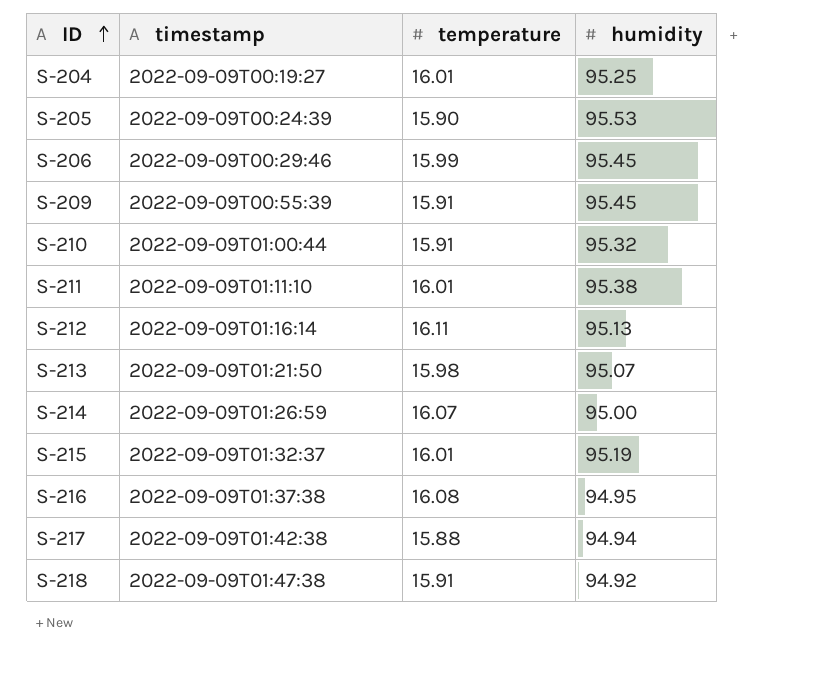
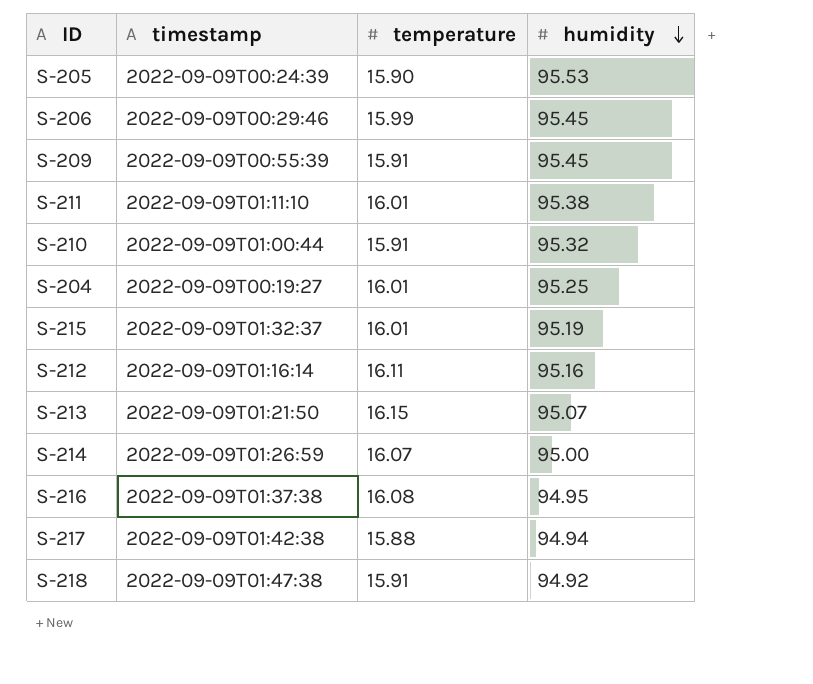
row order: ID ascending -> humidity descending
S-212 | humidity: 95.13 -> 95.16
S-213 | temperature: 15.98 -> 16.15

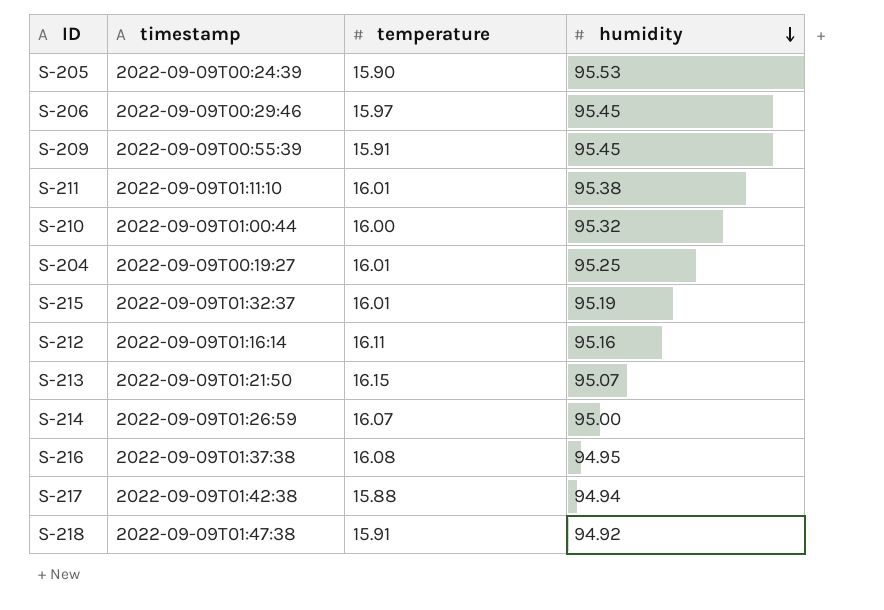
S-206 | temperature: 15.99 -> 15.97
S-210 | temperature: 15.91 -> 16.00

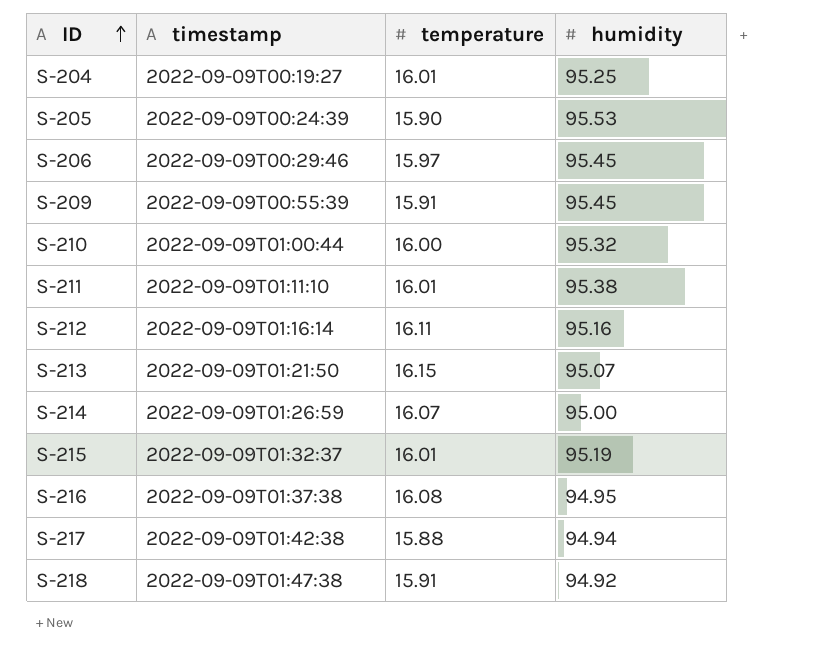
row order: humidity descending -> ID ascending

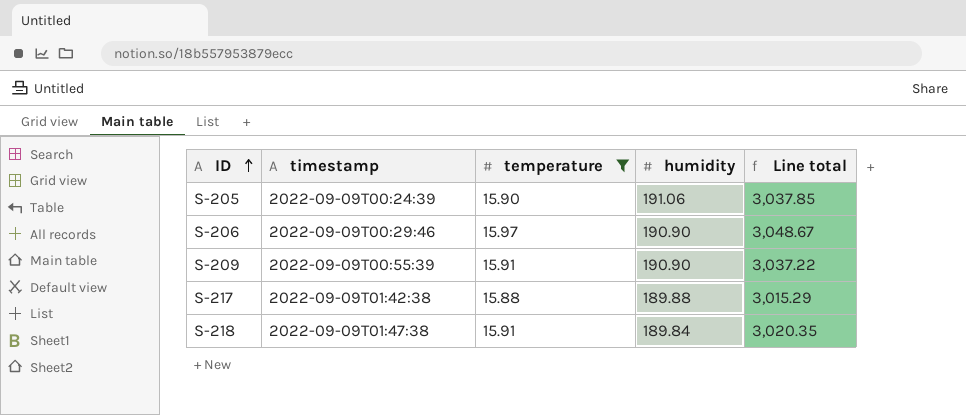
filter: none -> temperature <= 15.97
column Line total | formula: none -> [temperature] * [humidity]
S-205 | humidity: 95.53 -> 191.06
S-206 | humidity: 95.45 -> 190.90
S-209 | humidity: 95.45 -> 190.90
S-217 | humidity: 94.94 -> 189.88
S-218 | humidity: 94.92 -> 189.84

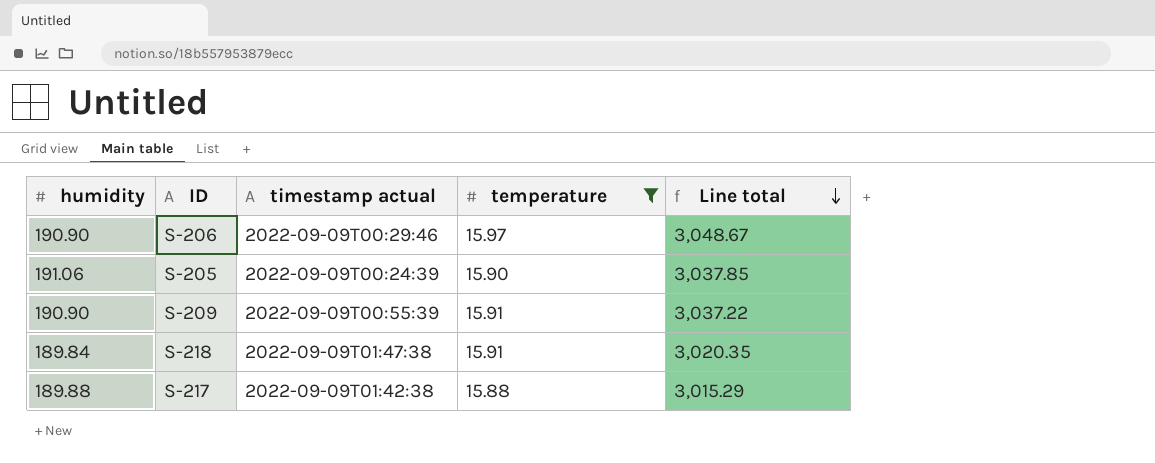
row order: ID ascending -> Line total descending
column humidity | position: 4 -> 1
column name: timestamp -> timestamp actual

